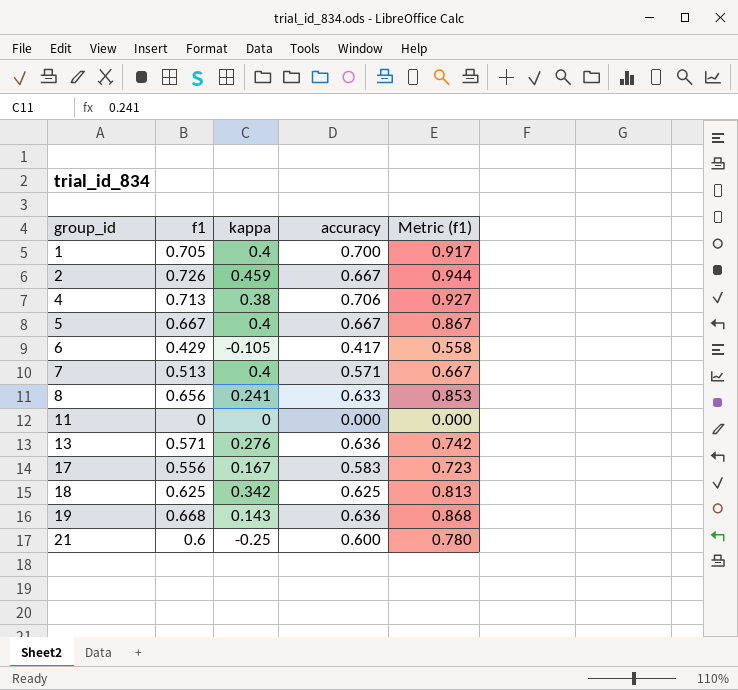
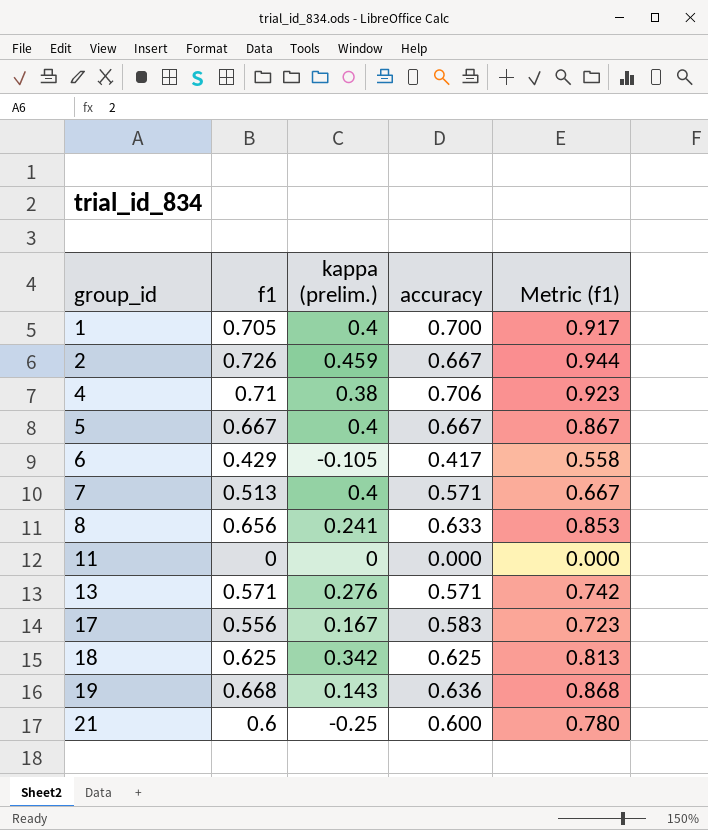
column name: kappa -> kappa (prelim.)
4 | f1: 0.713 -> 0.71
4 | Metric (f1): 0.927 -> 0.923
13 | accuracy: 0.636 -> 0.571

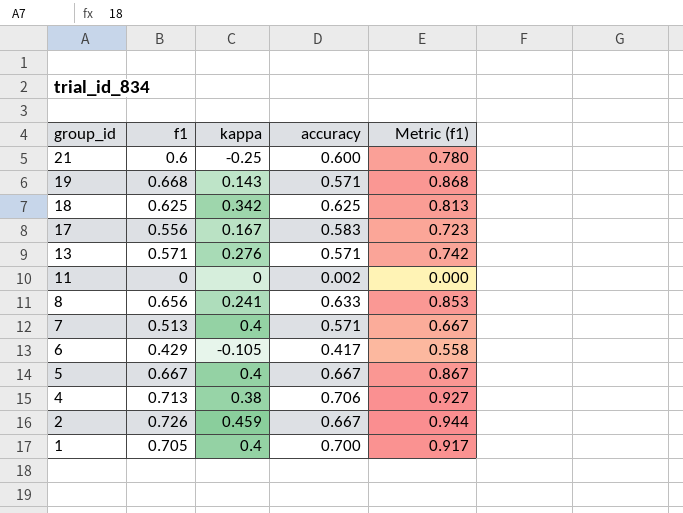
row order: group_id ascending -> group_id descending
column name: kappa (prelim.) -> kappa
19 | accuracy: 0.636 -> 0.571
11 | accuracy: 0.000 -> 0.002
4 | f1: 0.71 -> 0.713
4 | Metric (f1): 0.923 -> 0.927

